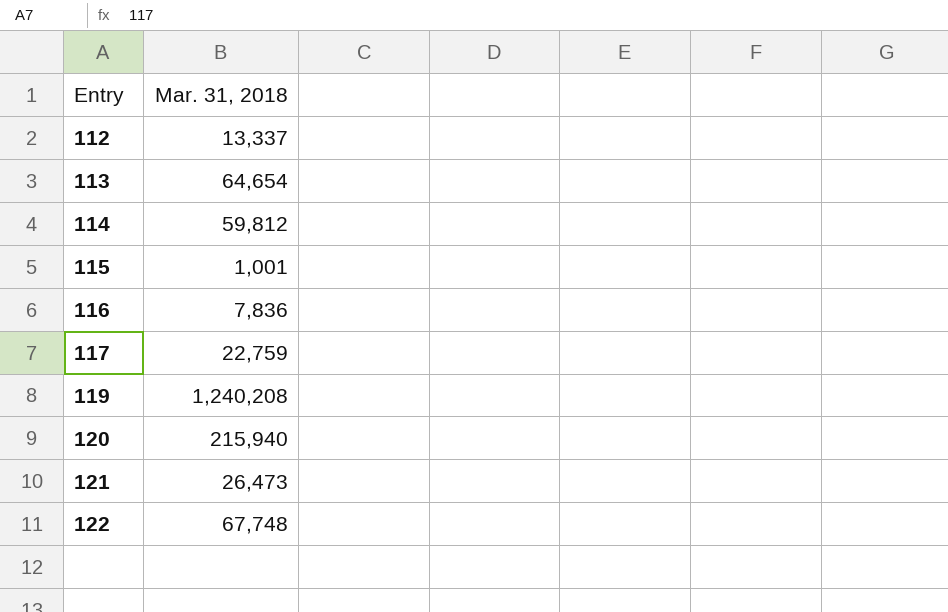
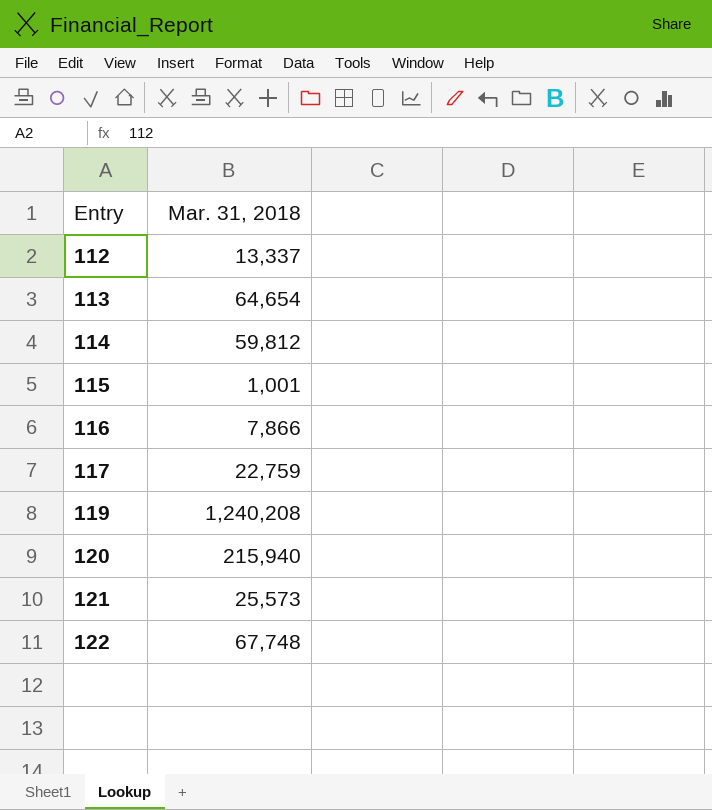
116 | Mar. 31, 2018: 7,836 -> 7,866
121 | Mar. 31, 2018: 26,473 -> 25,573

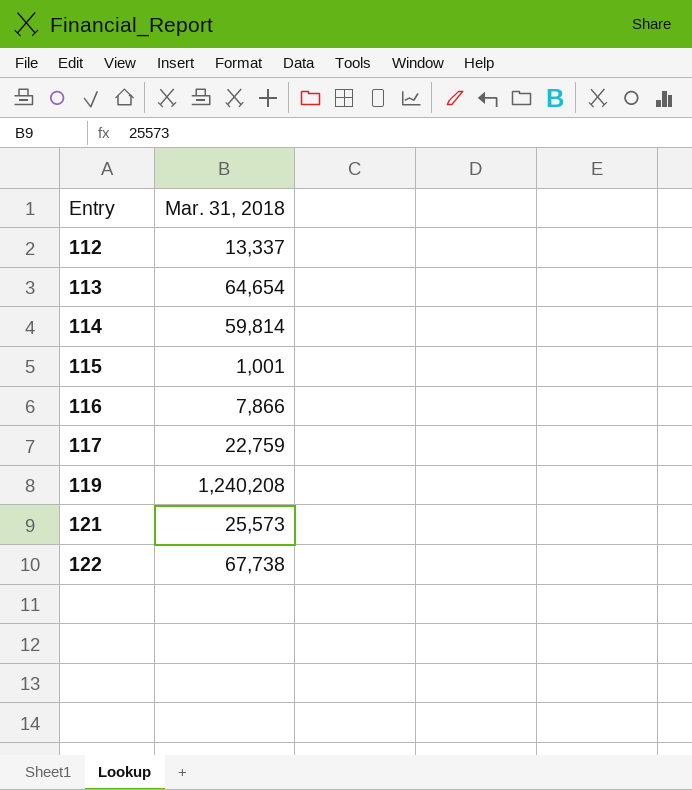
row 120: 215,940 -> none
114 | Mar. 31, 2018: 59,812 -> 59,814
122 | Mar. 31, 2018: 67,748 -> 67,738

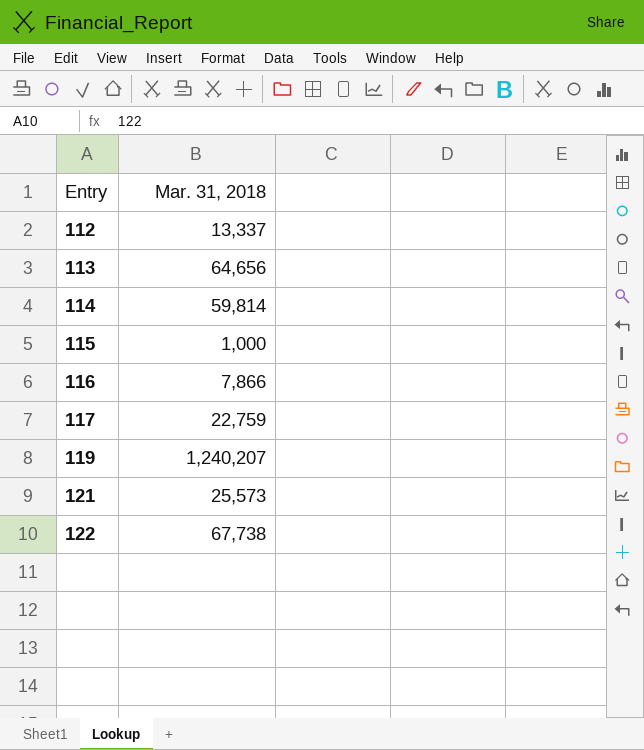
113 | Mar. 31, 2018: 64,654 -> 64,656
115 | Mar. 31, 2018: 1,001 -> 1,000
119 | Mar. 31, 2018: 1,240,208 -> 1,240,207

